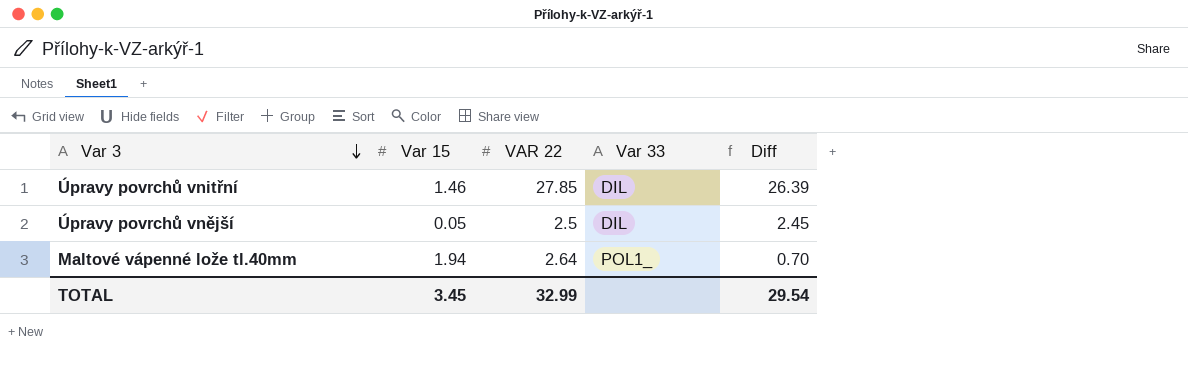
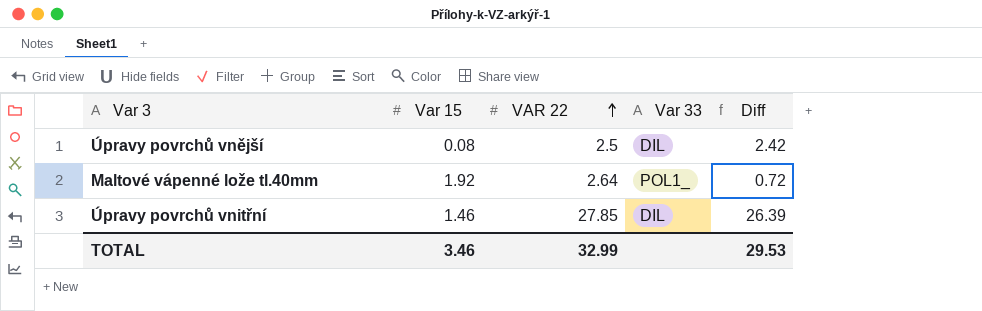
row order: Var 3 descending -> VAR 22 ascending
Úpravy povrchů vnější | Var 15: 0.05 -> 0.08
Úpravy povrchů vnější | Diff: 2.45 -> 2.42
Maltové vápenné lože tl.40mm | Var 15: 1.94 -> 1.92
Maltové vápenné lože tl.40mm | Diff: 0.70 -> 0.72
TOTAL | Var 15: 3.45 -> 3.46
TOTAL | Diff: 29.54 -> 29.53

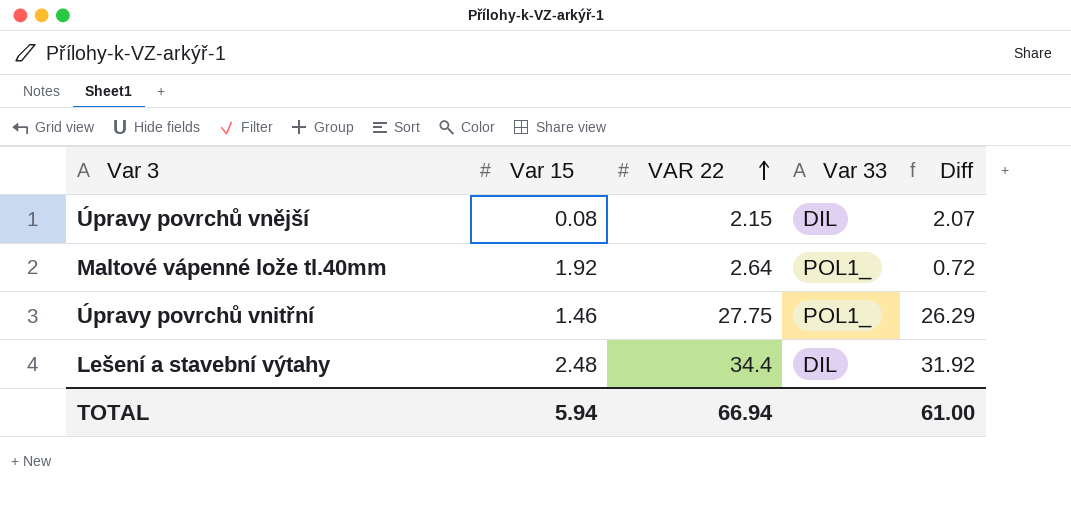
Úpravy povrchů vnější | VAR 22: 2.5 -> 2.15
Úpravy povrchů vnější | Diff: 2.42 -> 2.07
Úpravy povrchů vnitřní | VAR 22: 27.85 -> 27.75
Úpravy povrchů vnitřní | Var 33: DIL -> POL1_
Úpravy povrchů vnitřní | Diff: 26.39 -> 26.29
row Lešení a stavební výtahy: none -> 2.48 | 34.4 | DIL | 31.92
TOTAL | Var 15: 3.46 -> 5.94
TOTAL | VAR 22: 32.99 -> 66.94
TOTAL | Diff: 29.53 -> 61.00

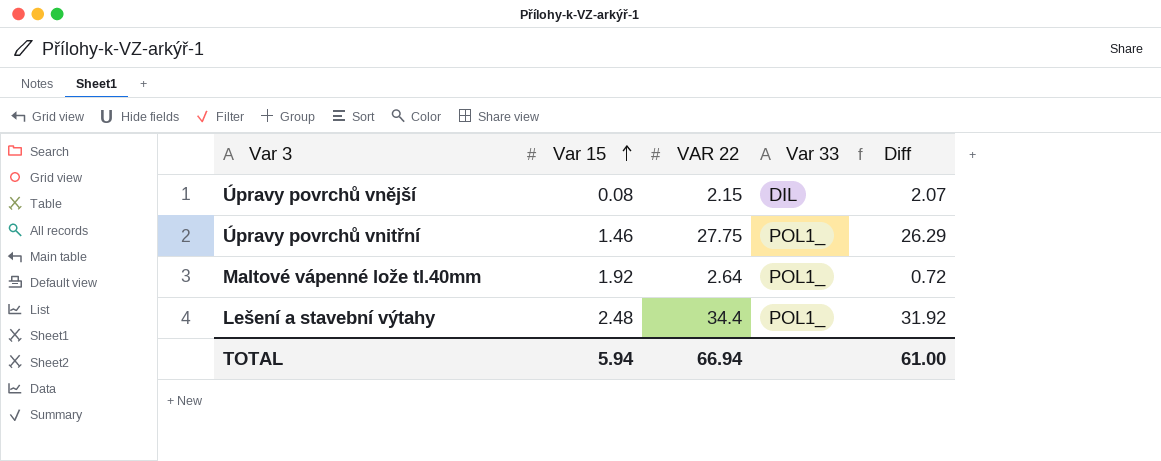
row order: VAR 22 ascending -> Var 15 ascending
Lešení a stavební výtahy | Var 33: DIL -> POL1_

